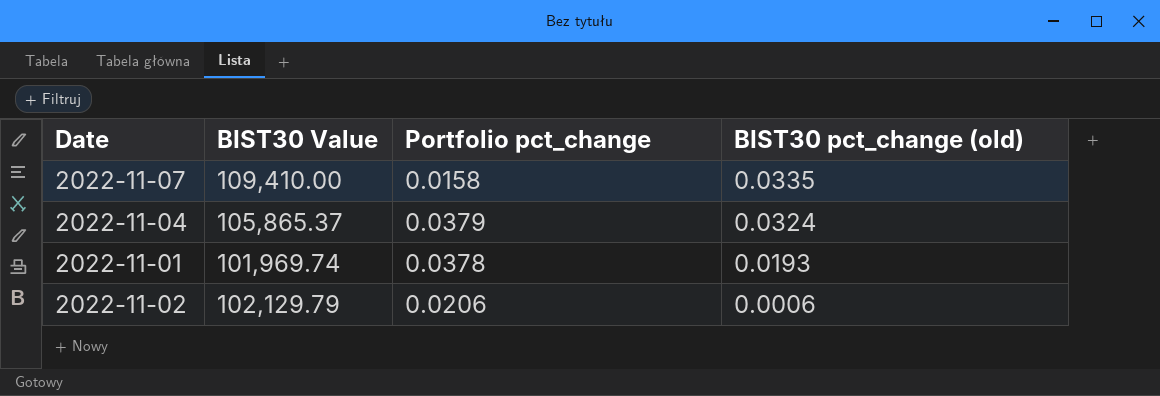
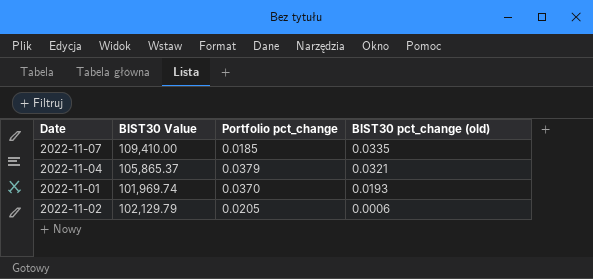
2022-11-07 | Portfolio pct_change: 0.0158 -> 0.0185
2022-11-04 | BIST30 pct_change (old): 0.0324 -> 0.0321
2022-11-01 | Portfolio pct_change: 0.0378 -> 0.0370
2022-11-02 | Portfolio pct_change: 0.0206 -> 0.0205

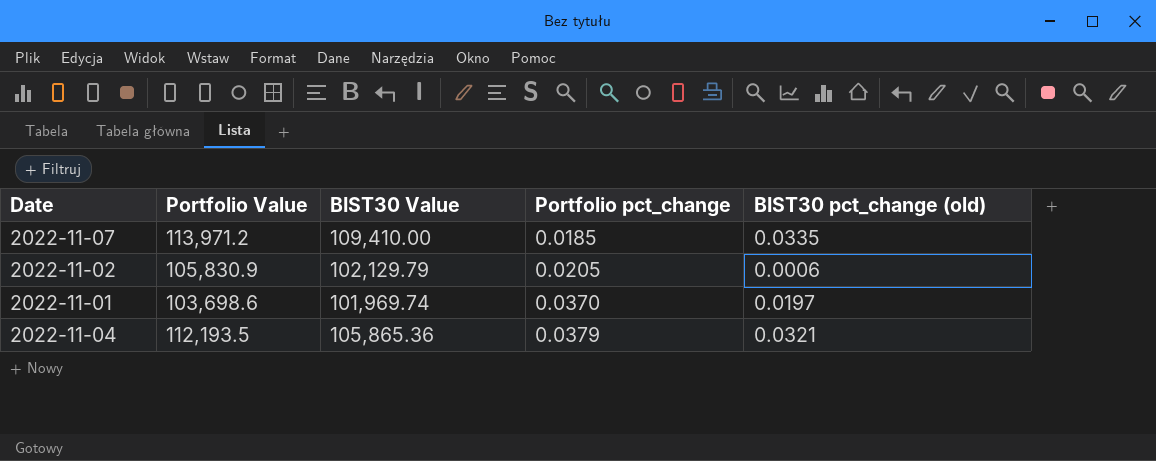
row order: BIST30 pct_change (old) descending -> Portfolio pct_change ascending
column Portfolio Value | position: none -> 2
2022-11-01 | BIST30 pct_change (old): 0.0193 -> 0.0197
2022-11-04 | BIST30 Value: 105,865.37 -> 105,865.36

